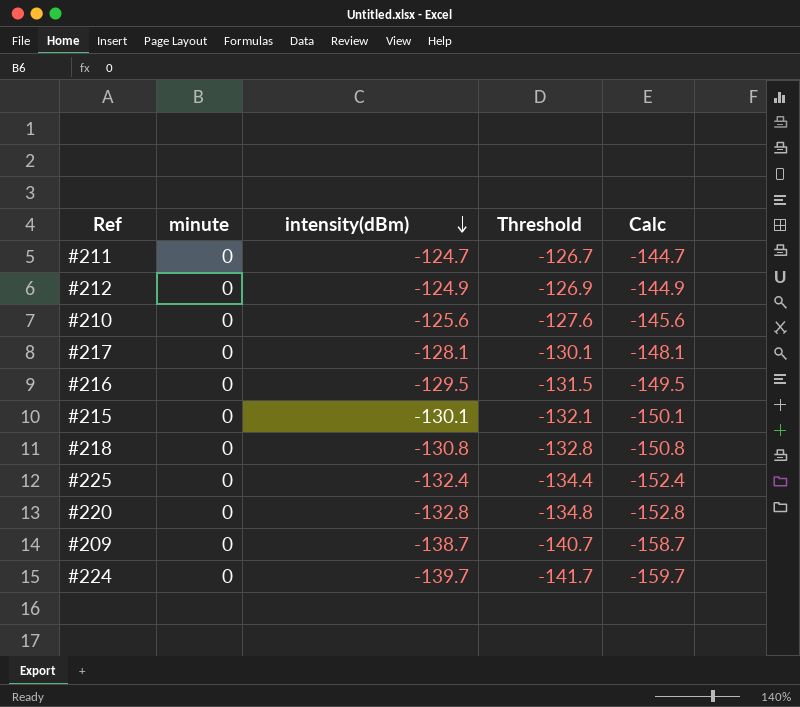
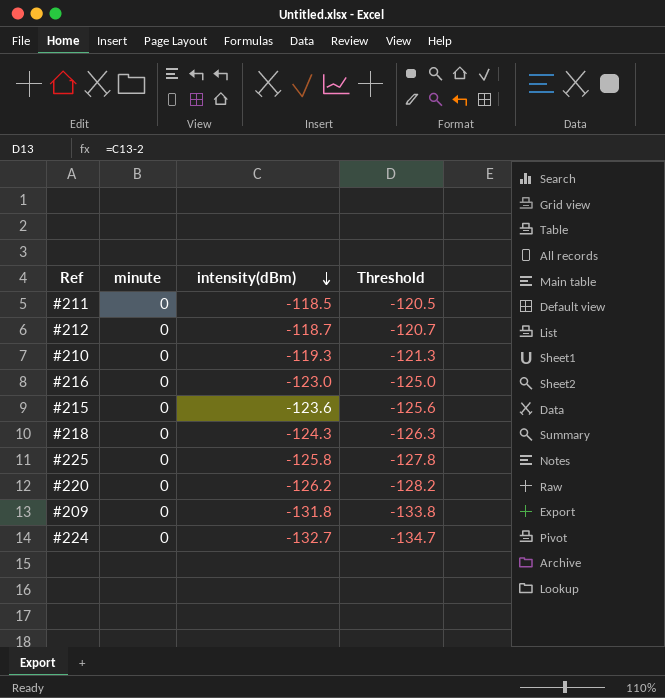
column Calc | formula: [intensity(dBm)] - 20 -> none
row #217: 0 | -128.1 | -130.1 | -148.1 -> none
#211 | intensity(dBm): -124.7 -> -118.5
#211 | Threshold: -126.7 -> -120.5
#212 | intensity(dBm): -124.9 -> -118.7
#212 | Threshold: -126.9 -> -120.7
#210 | intensity(dBm): -125.6 -> -119.3
#210 | Threshold: -127.6 -> -121.3
#216 | intensity(dBm): -129.5 -> -123.0
#216 | Threshold: -131.5 -> -125.0
#215 | intensity(dBm): -130.1 -> -123.6
#215 | Threshold: -132.1 -> -125.6
#218 | intensity(dBm): -130.8 -> -124.3
#218 | Threshold: -132.8 -> -126.3
#225 | intensity(dBm): -132.4 -> -125.8
#225 | Threshold: -134.4 -> -127.8
#220 | intensity(dBm): -132.8 -> -126.2
#220 | Threshold: -134.8 -> -128.2
#209 | intensity(dBm): -138.7 -> -131.8
#209 | Threshold: -140.7 -> -133.8
#224 | intensity(dBm): -139.7 -> -132.7
#224 | Threshold: -141.7 -> -134.7

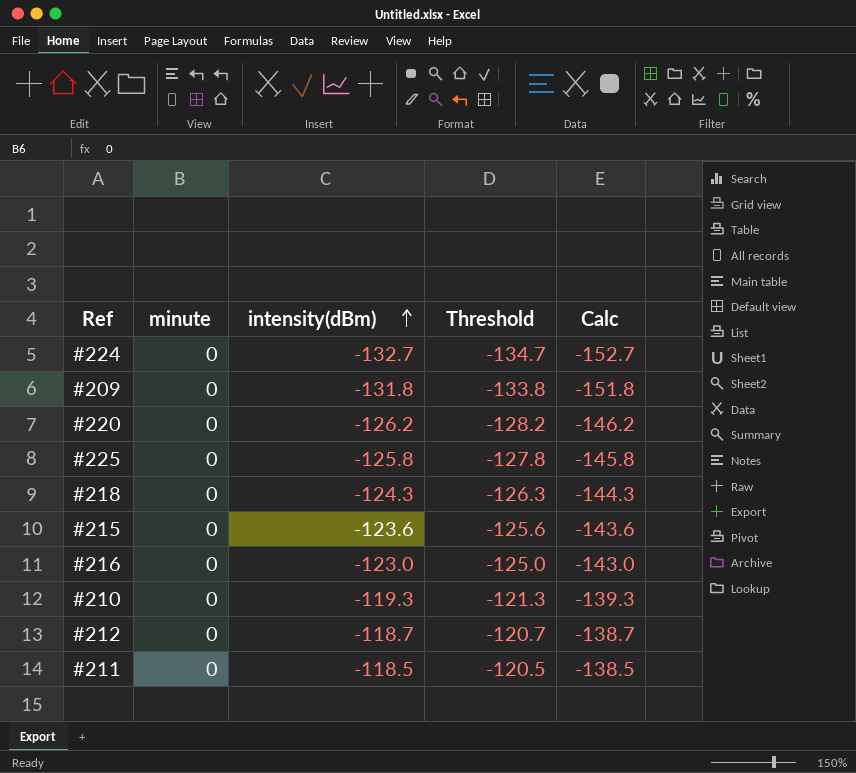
row order: intensity(dBm) descending -> intensity(dBm) ascending
column Calc | formula: none -> [intensity(dBm)] - 20

